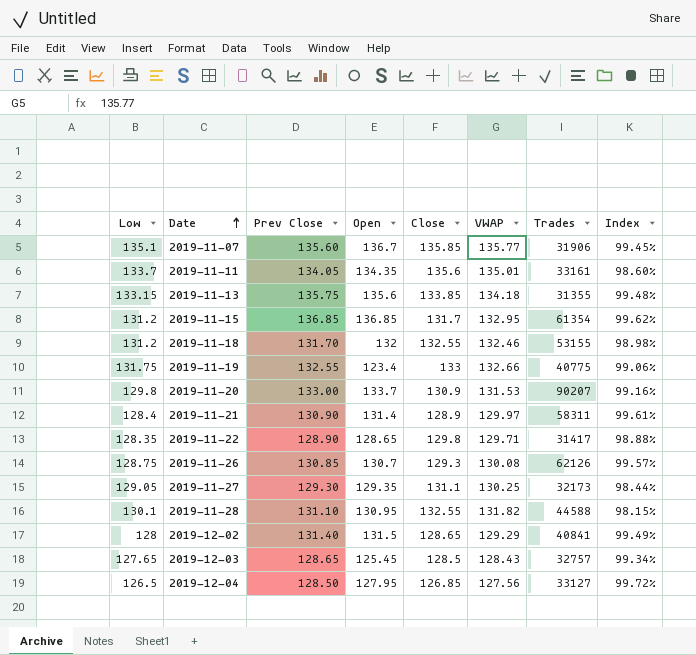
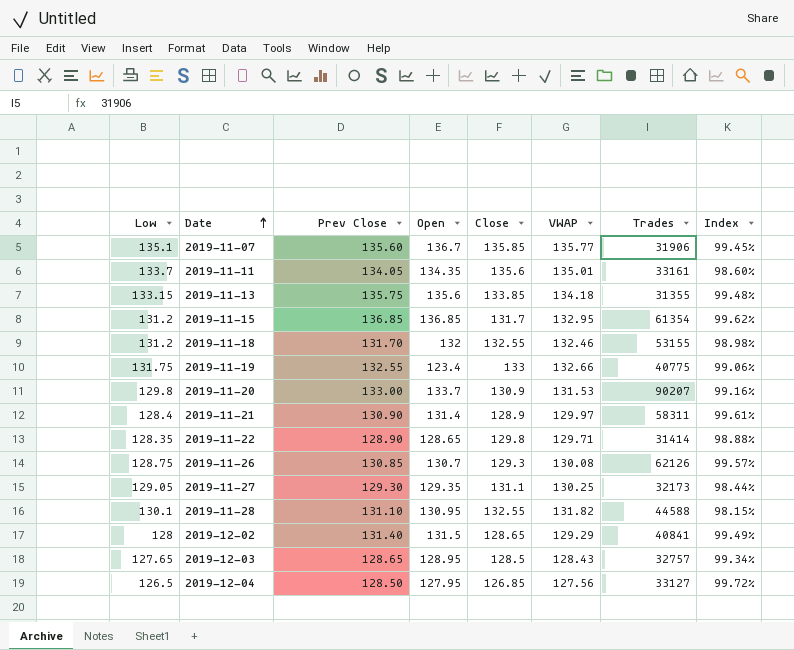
2019-11-22 | Trades: 31417 -> 31414
2019-12-03 | Open: 125.45 -> 128.95

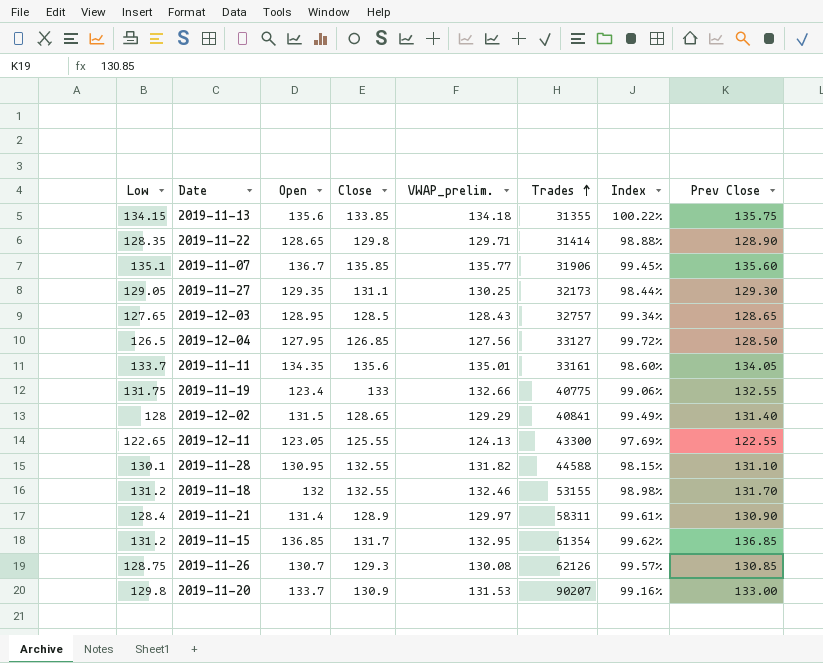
row order: Date ascending -> Trades ascending
column name: VWAP -> VWAP_prelim.
column Prev Close | position: 3 -> 8
2019-11-13 | Low: 133.15 -> 134.15
2019-11-13 | Index: 99.48% -> 100.22%
row 2019-12-11: none -> 122.65 | 123.05 | 125.55 | 124.13 | 43300 | 97.69% | 122.55

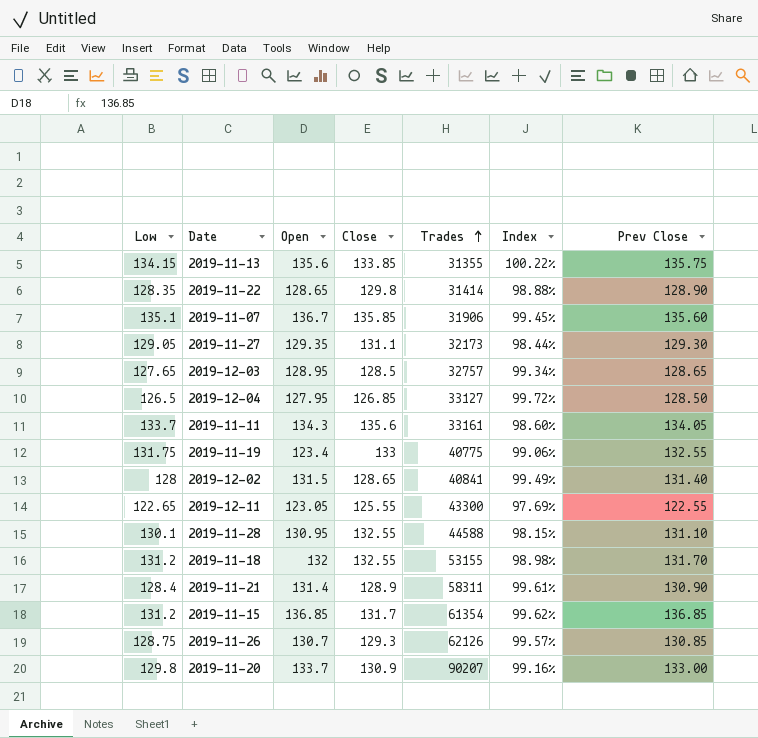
column VWAP_prelim. | position: 5 -> none
2019-11-11 | Open: 134.35 -> 134.3

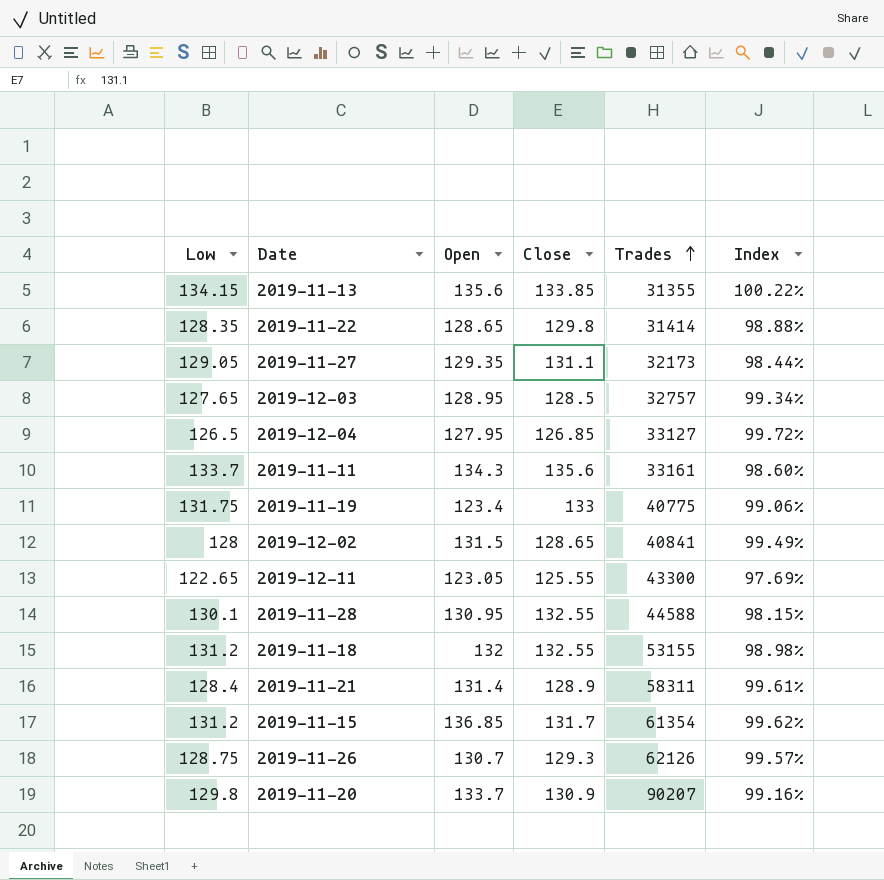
column Prev Close | position: 7 -> none
row 2019-11-07: 135.1 | 136.7 | 135.85 | 31906 | 99.45% | 135.60 -> none

